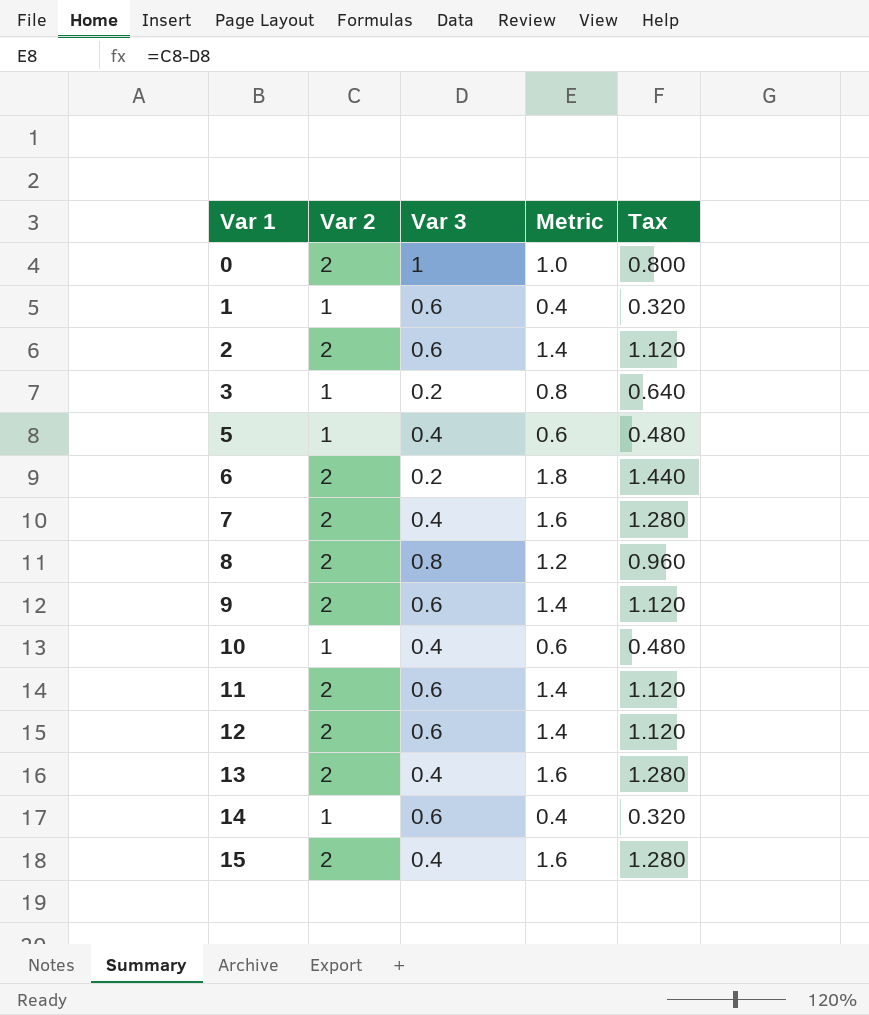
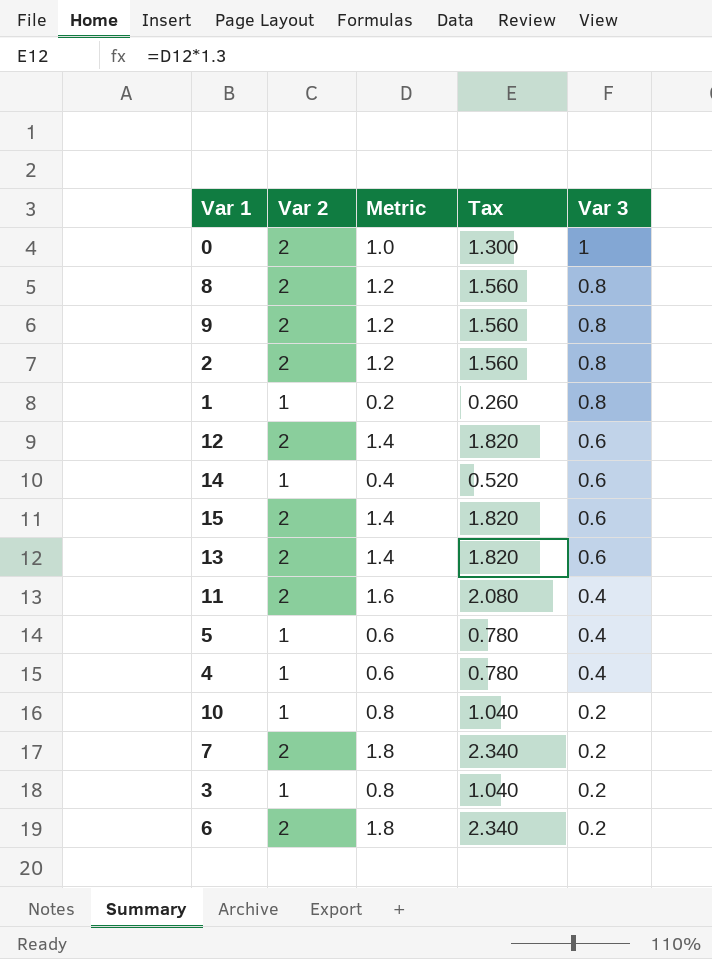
row order: Var 1 ascending -> Var 3 descending
column Tax | formula: [Metric] * 0.8 -> [Metric] * 1.3
column Var 3 | position: 3 -> 5
9 | Metric: 1.4 -> 1.2
9 | Var 3: 0.6 -> 0.8
2 | Metric: 1.4 -> 1.2
2 | Var 3: 0.6 -> 0.8
1 | Metric: 0.4 -> 0.2
1 | Var 3: 0.6 -> 0.8
15 | Metric: 1.6 -> 1.4
15 | Var 3: 0.4 -> 0.6
13 | Metric: 1.6 -> 1.4
13 | Var 3: 0.4 -> 0.6
11 | Metric: 1.4 -> 1.6
11 | Var 3: 0.6 -> 0.4
row 4: none -> 1 | 0.6 | 0.780 | 0.4
10 | Metric: 0.6 -> 0.8
10 | Var 3: 0.4 -> 0.2
7 | Metric: 1.6 -> 1.8
7 | Var 3: 0.4 -> 0.2

